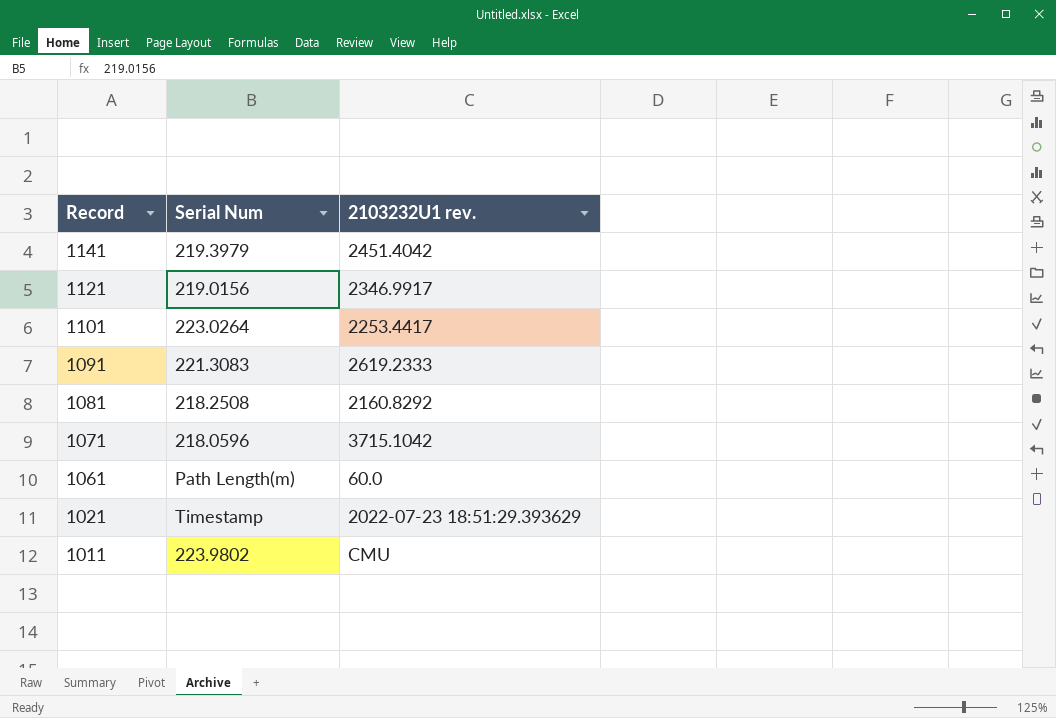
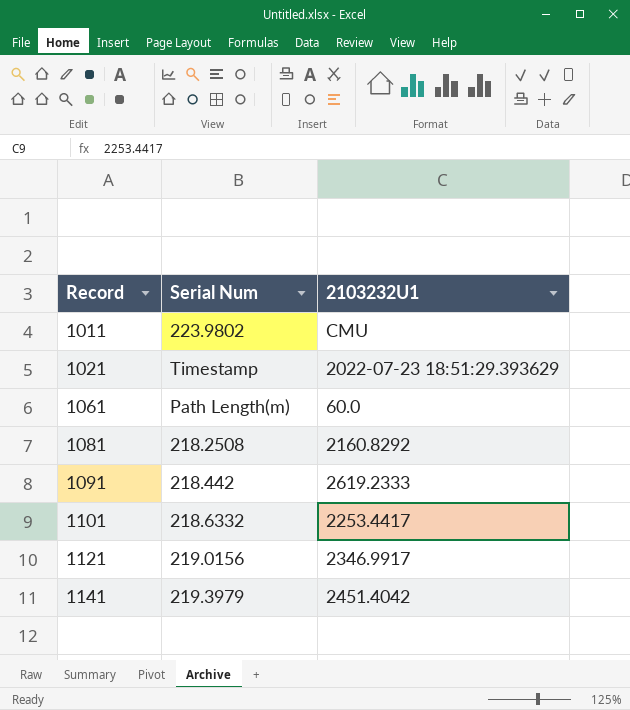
row order: Record descending -> Record ascending
column name: 2103232U1 rev. -> 2103232U1
row 1071: 218.0596 | 3715.1042 -> none
1091 | Serial Num: 221.3083 -> 218.442
1101 | Serial Num: 223.0264 -> 218.6332

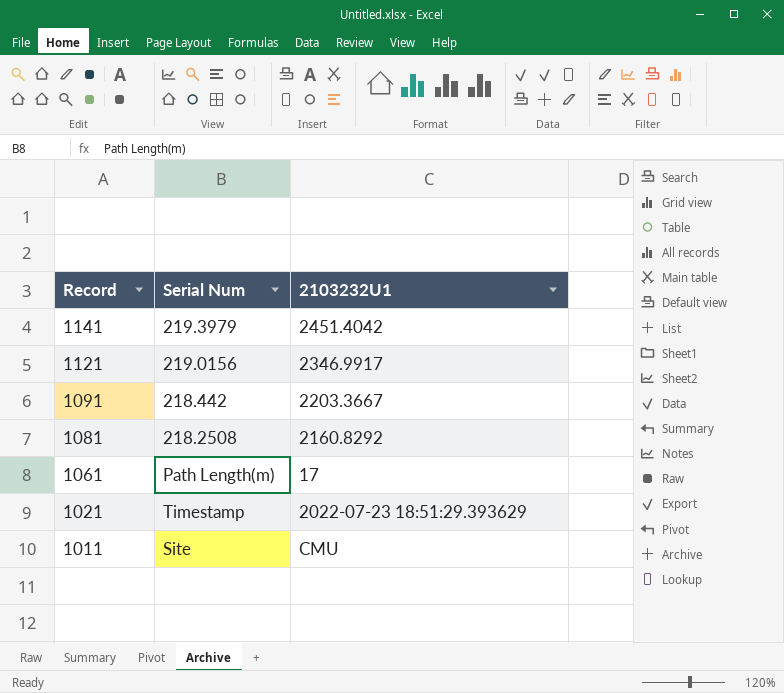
row order: Record ascending -> Record descending
row 1101: 218.6332 | 2253.4417 -> none
1091 | 2103232U1: 2619.2333 -> 2203.3667
1061 | 2103232U1: 60.0 -> 17
1011 | Serial Num: 223.9802 -> Site

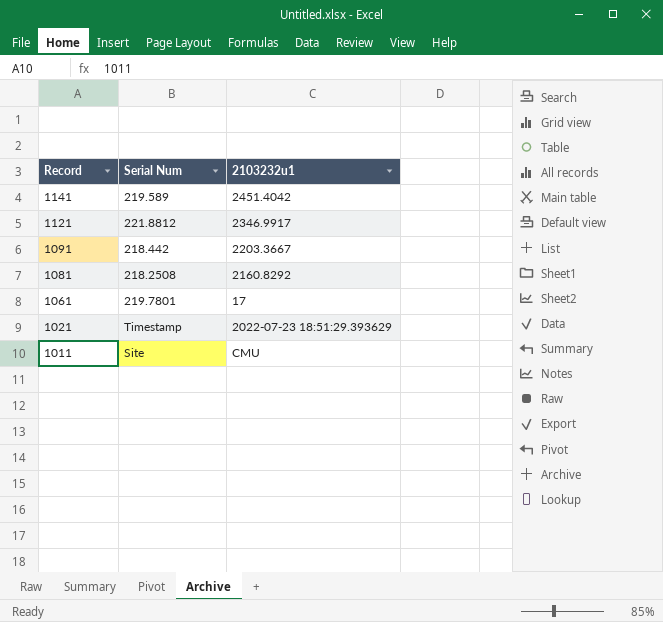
column name: 2103232U1 -> 2103232u1
1141 | Serial Num: 219.3979 -> 219.589
1121 | Serial Num: 219.0156 -> 221.8812
1061 | Serial Num: Path Length(m) -> 219.7801

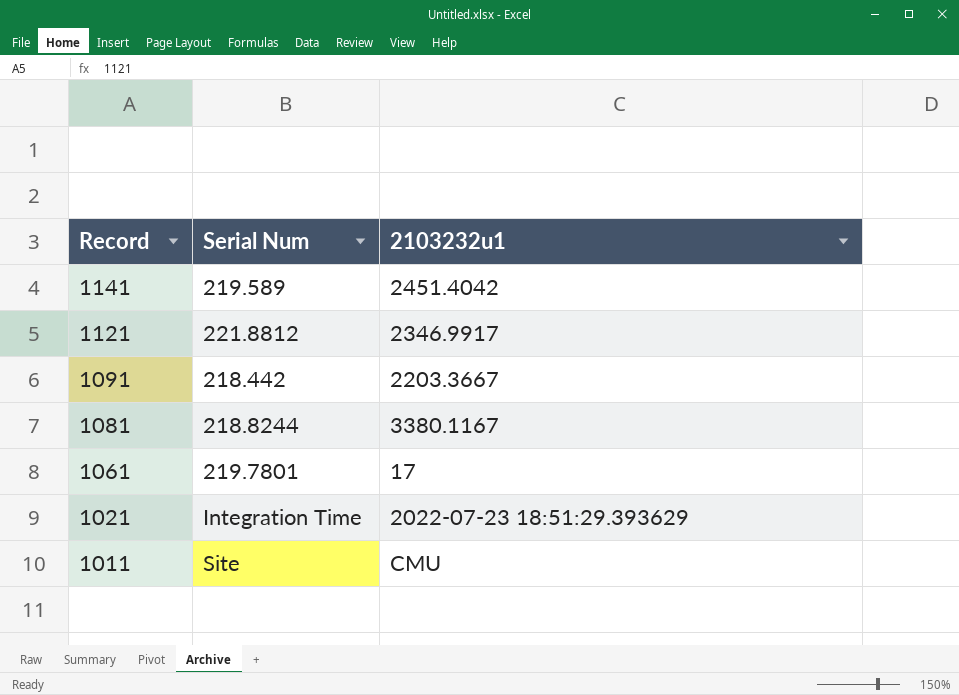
1081 | Serial Num: 218.2508 -> 218.8244
1081 | 2103232u1: 2160.8292 -> 3380.1167
1021 | Serial Num: Timestamp -> Integration Time

